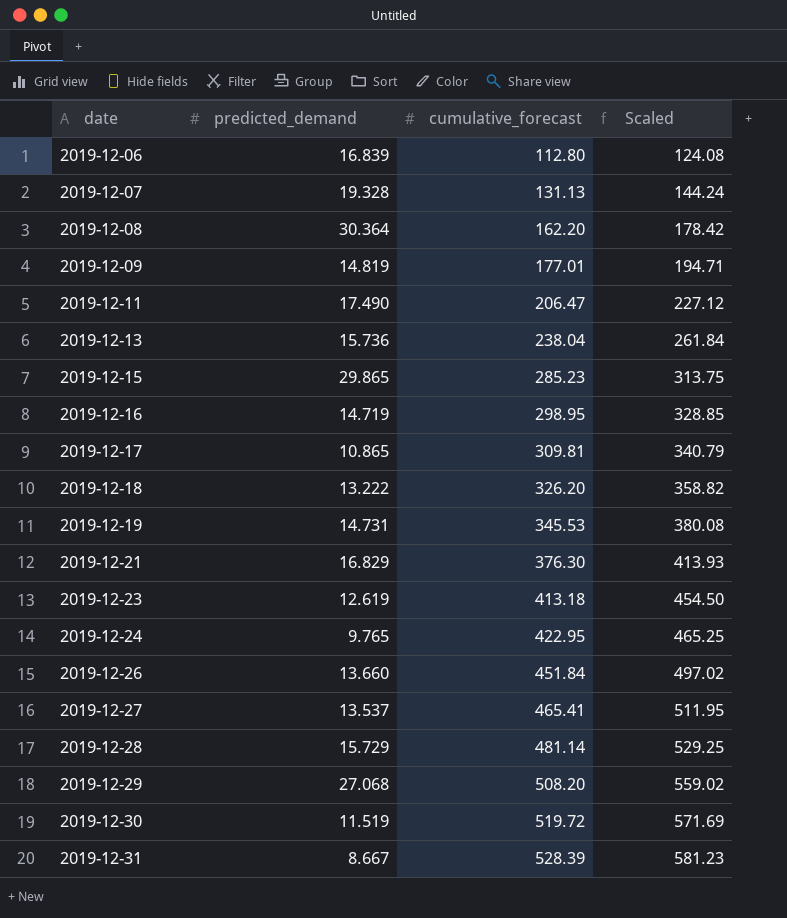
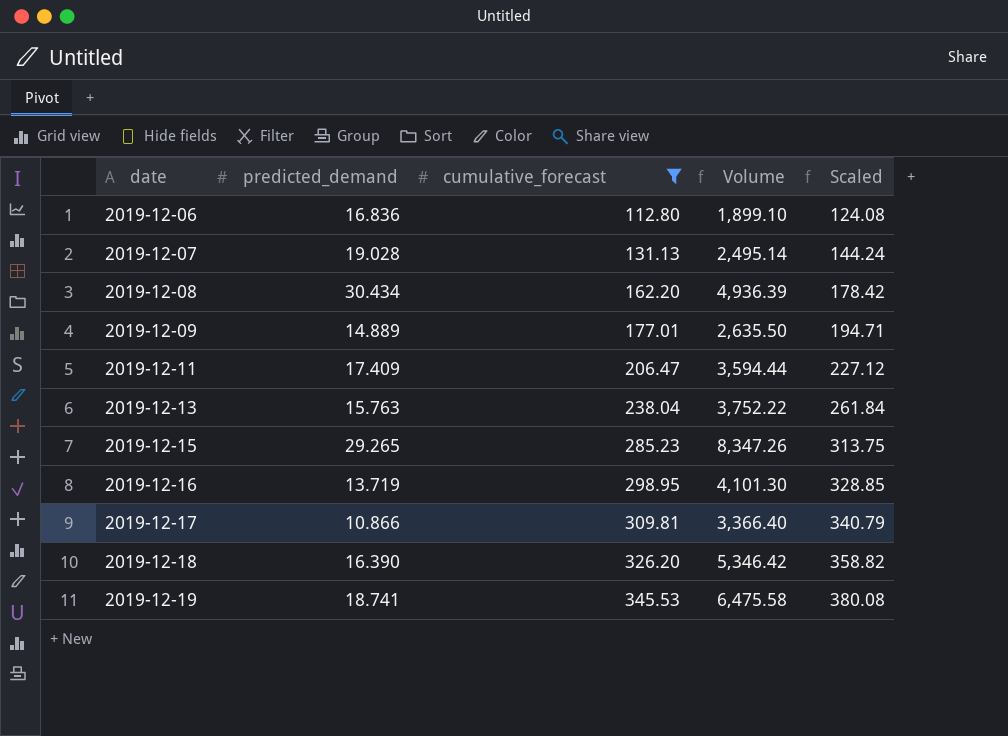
filter: none -> cumulative_forecast <= 345.53
column Volume | formula: none -> [predicted_demand] * [cumulative_forecast]
2019-12-06 | predicted_demand: 16.839 -> 16.836
2019-12-07 | predicted_demand: 19.328 -> 19.028
2019-12-08 | predicted_demand: 30.364 -> 30.434
2019-12-09 | predicted_demand: 14.819 -> 14.889
2019-12-11 | predicted_demand: 17.490 -> 17.409
2019-12-13 | predicted_demand: 15.736 -> 15.763
2019-12-15 | predicted_demand: 29.865 -> 29.265
2019-12-16 | predicted_demand: 14.719 -> 13.719
2019-12-17 | predicted_demand: 10.865 -> 10.866
2019-12-18 | predicted_demand: 13.222 -> 16.390
2019-12-19 | predicted_demand: 14.731 -> 18.741

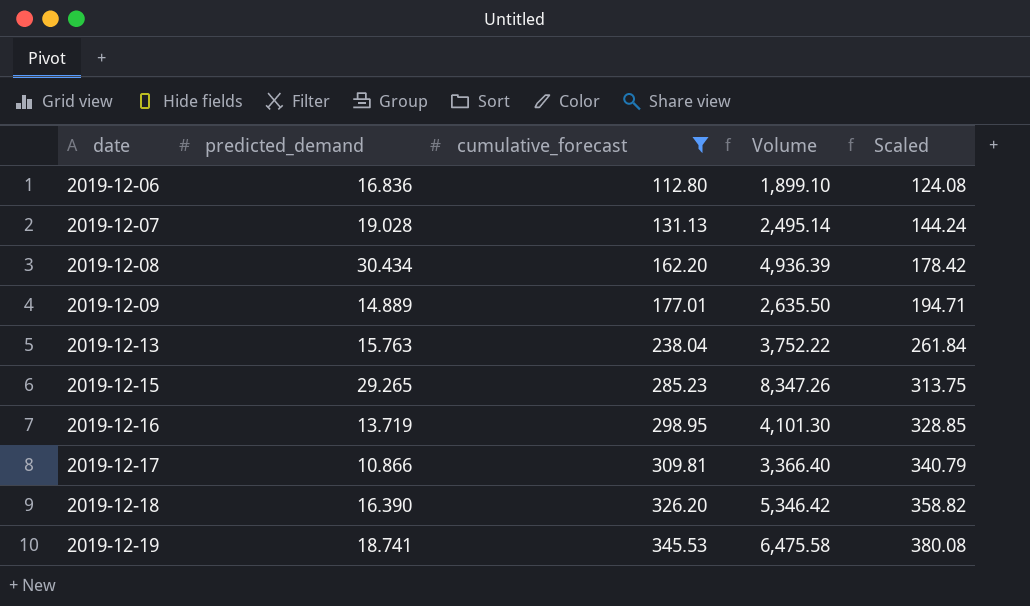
row 2019-12-11: 17.409 | 206.47 | 3,594.44 | 227.12 -> none

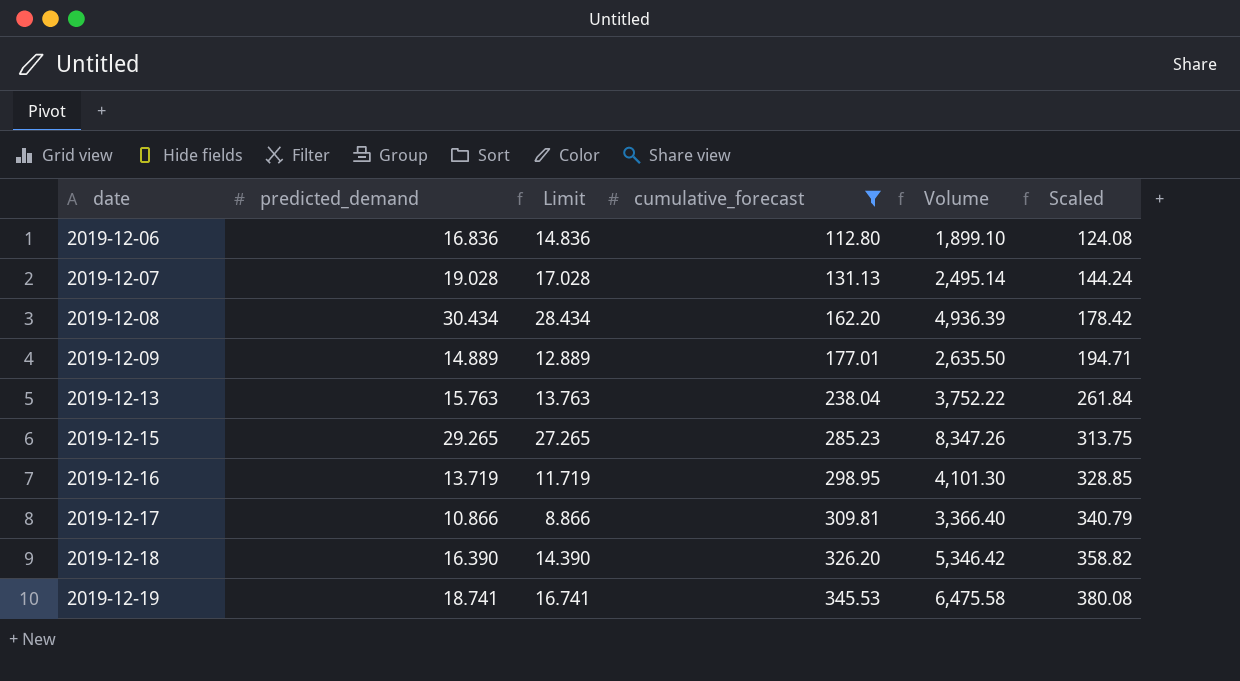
column Limit | formula: none -> [predicted_demand] - 2

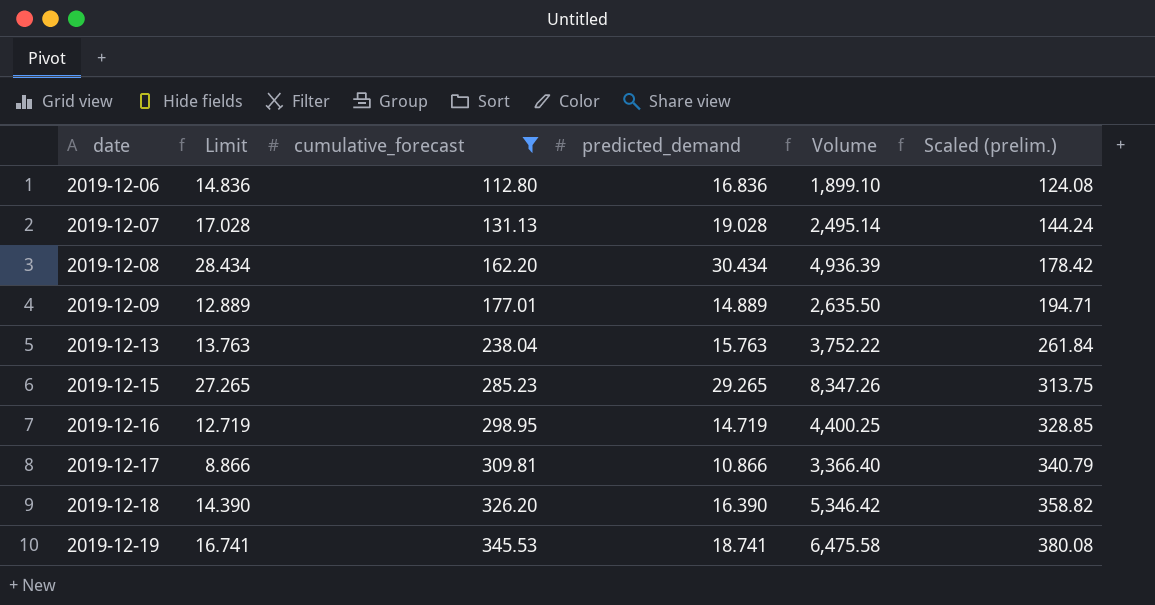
column predicted_demand | position: 2 -> 4
column name: Scaled -> Scaled (prelim.)
2019-12-16 | Limit: 11.719 -> 12.719
2019-12-16 | predicted_demand: 13.719 -> 14.719
2019-12-16 | Volume: 4,101.30 -> 4,400.25

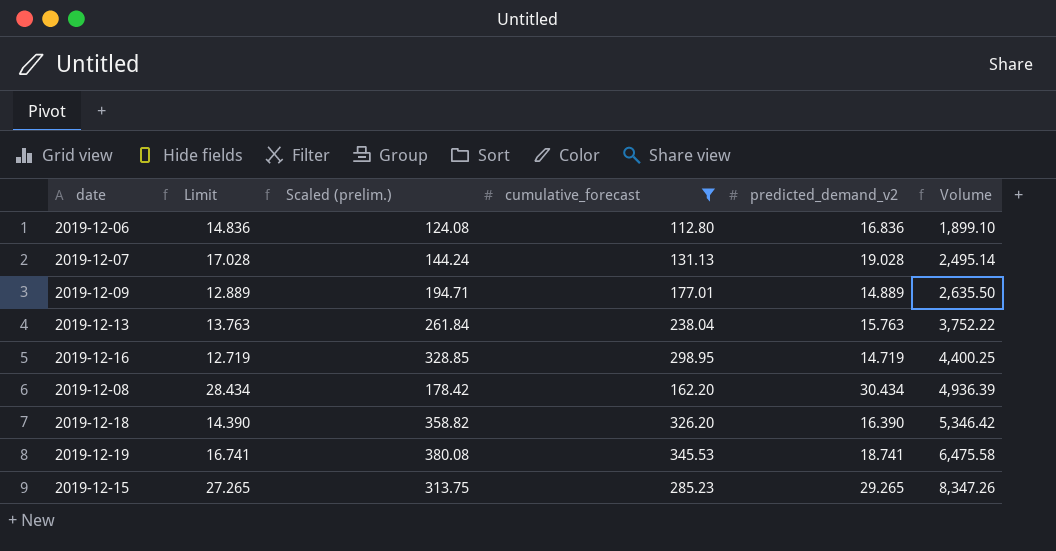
row order: date ascending -> Volume ascending
column Scaled (prelim.) | position: 6 -> 3
column name: predicted_demand -> predicted_demand_v2
row 2019-12-17: 8.866 | 309.81 | 10.866 | 3,366.40 | 340.79 -> none

